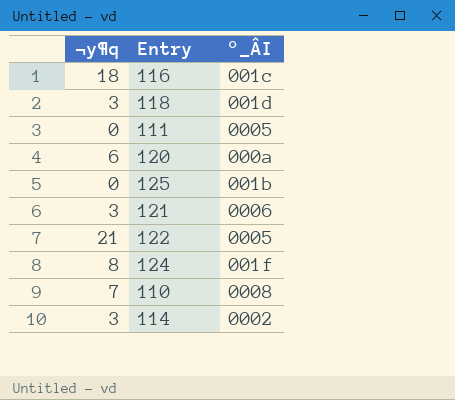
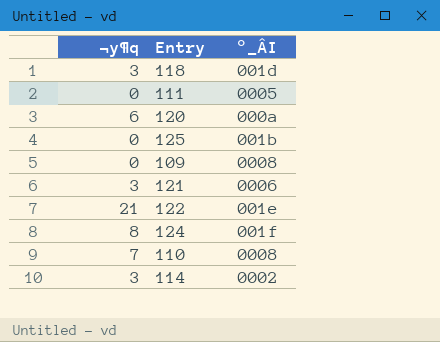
row 116: 18 | 001c -> none
row 109: none -> 0 | 0008
122 | °_ÂI: 0005 -> 001e

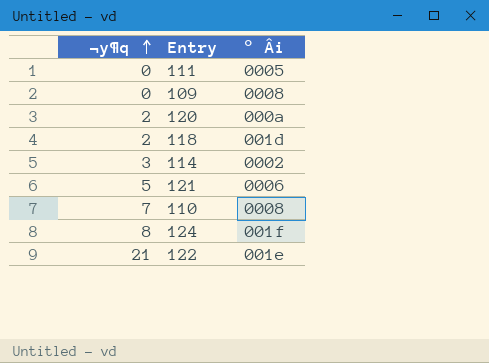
row order: none -> ¬y¶q ascending
column name: °_ÂI -> ° Âi
row 125: 0 | 001b -> none
120 | ¬y¶q: 6 -> 2
118 | ¬y¶q: 3 -> 2
121 | ¬y¶q: 3 -> 5

